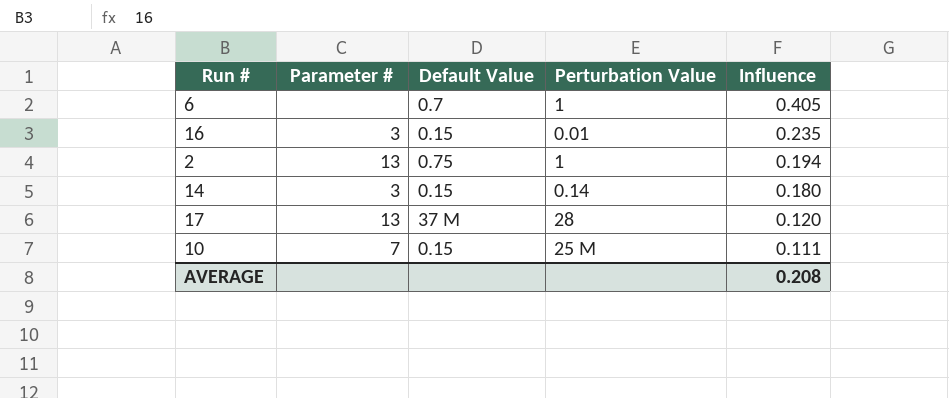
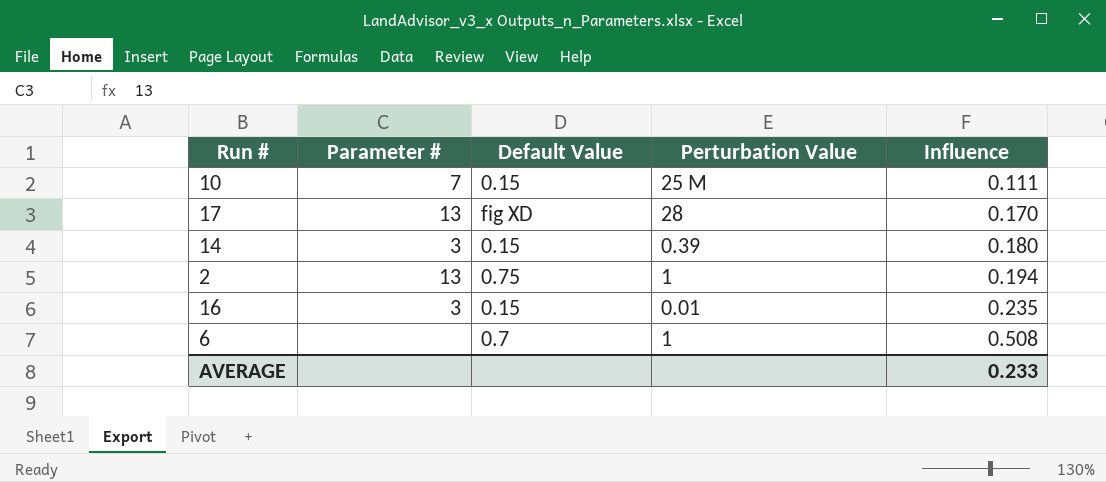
row order: Influence descending -> Influence ascending
17 | Default Value: 37 M -> fig XD
17 | Influence: 0.120 -> 0.170
14 | Perturbation Value: 0.14 -> 0.39
6 | Influence: 0.405 -> 0.508
AVERAGE | Influence: 0.208 -> 0.233

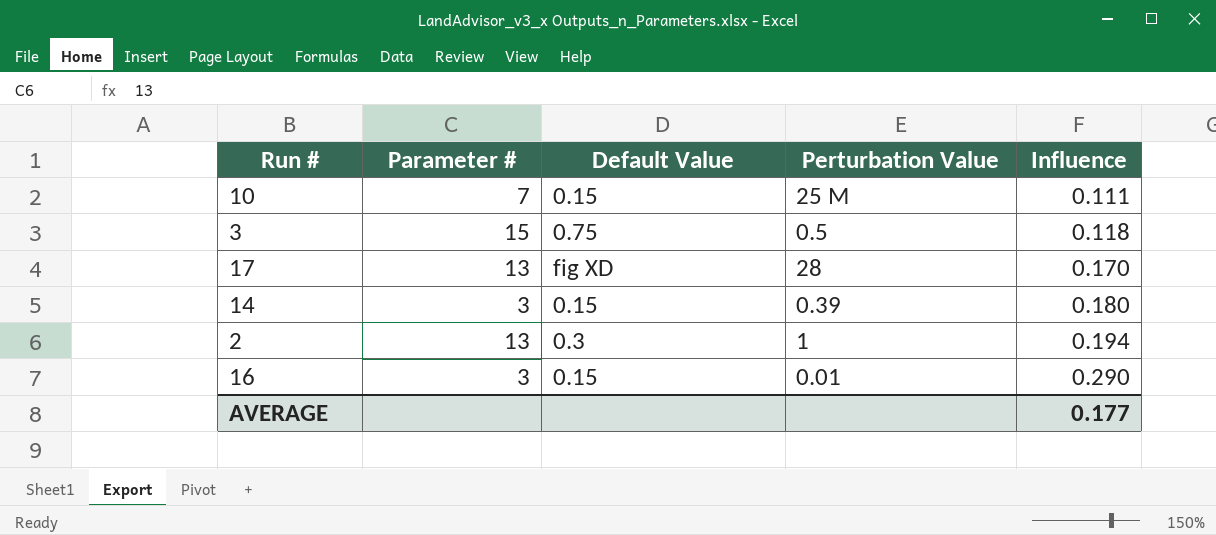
row 6: none | 0.7 | 1 | 0.508 -> none
row 3: none -> 15 | 0.75 | 0.5 | 0.118
2 | Default Value: 0.75 -> 0.3
16 | Influence: 0.235 -> 0.290
AVERAGE | Influence: 0.233 -> 0.177

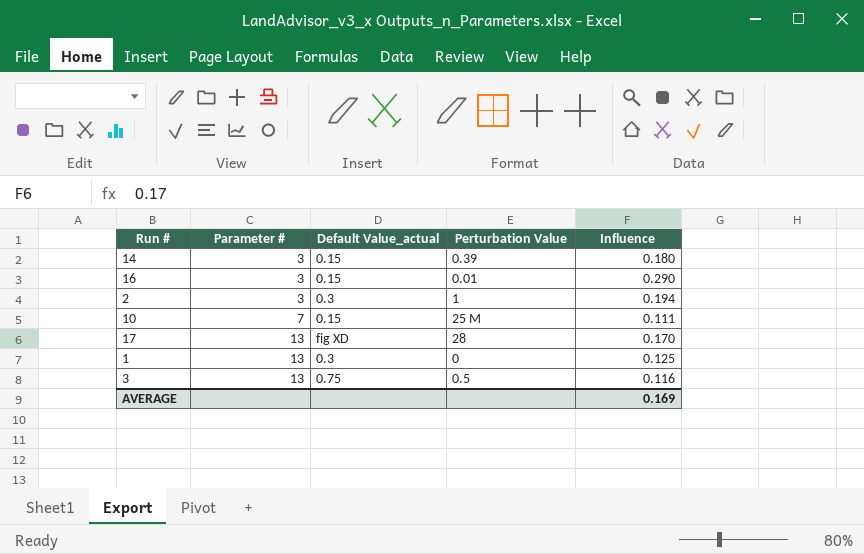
row order: Influence ascending -> Parameter # ascending
column name: Default Value -> Default Value_actual
2 | Parameter #: 13 -> 3
row 1: none -> 13 | 0.3 | 0 | 0.125
3 | Parameter #: 15 -> 13
3 | Influence: 0.118 -> 0.116
AVERAGE | Influence: 0.177 -> 0.169

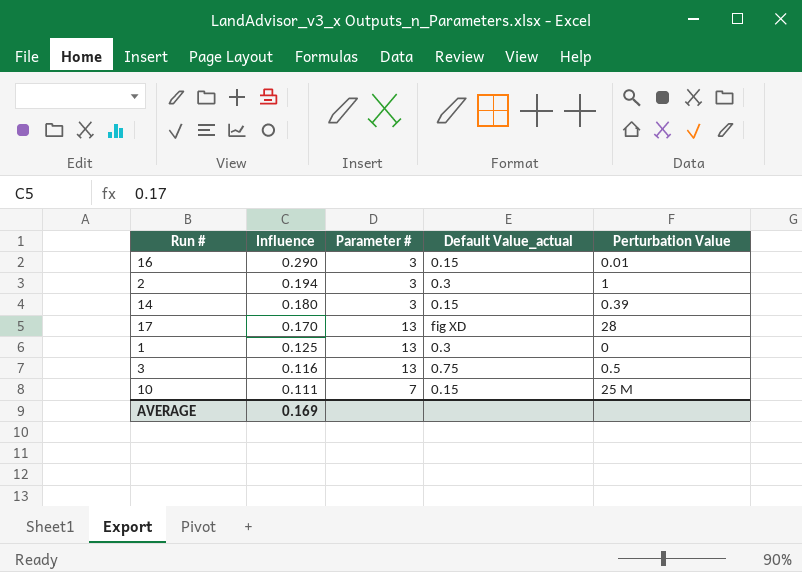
row order: Parameter # ascending -> Influence descending
column Influence | position: 5 -> 2

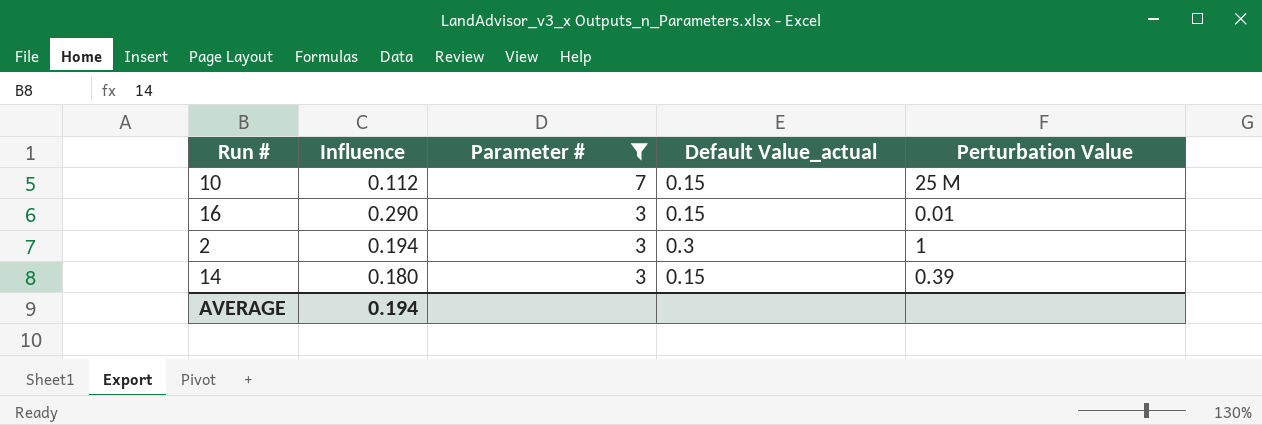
filter: none -> Parameter # != 13
row order: Influence descending -> Parameter # descending
10 | Influence: 0.111 -> 0.112
AVERAGE | Influence: 0.169 -> 0.194

